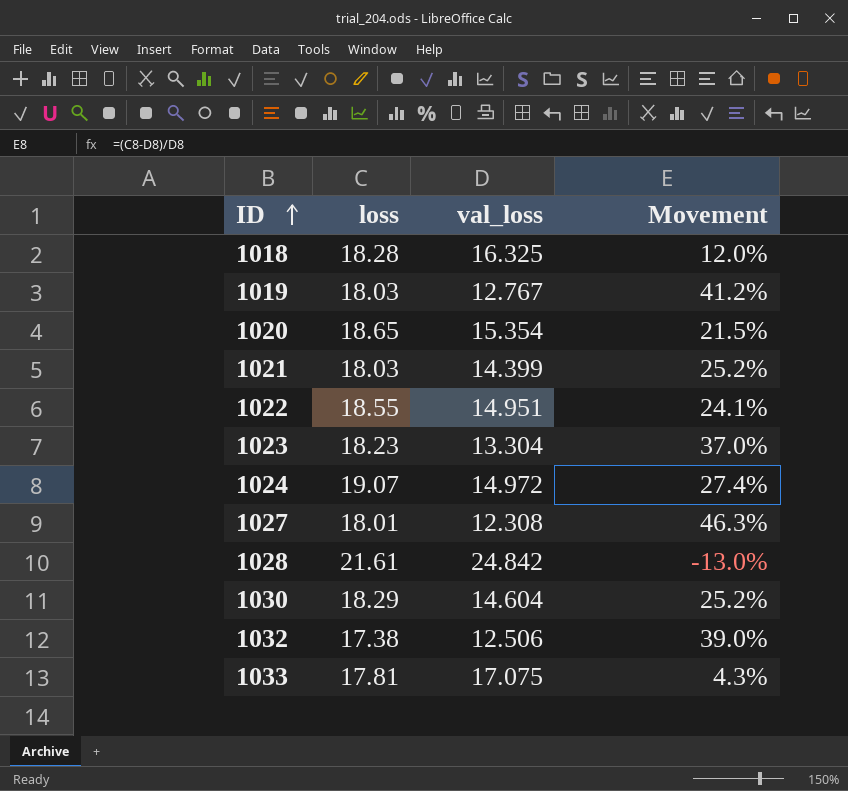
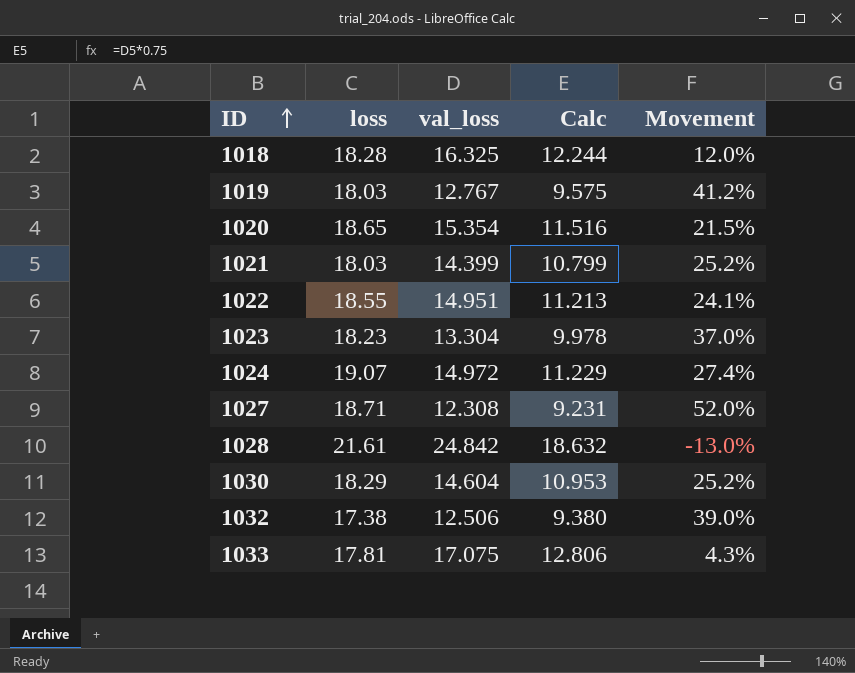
column Calc | formula: none -> [val_loss] * 0.75
1027 | loss: 18.01 -> 18.71
1027 | Movement: 46.3% -> 52.0%

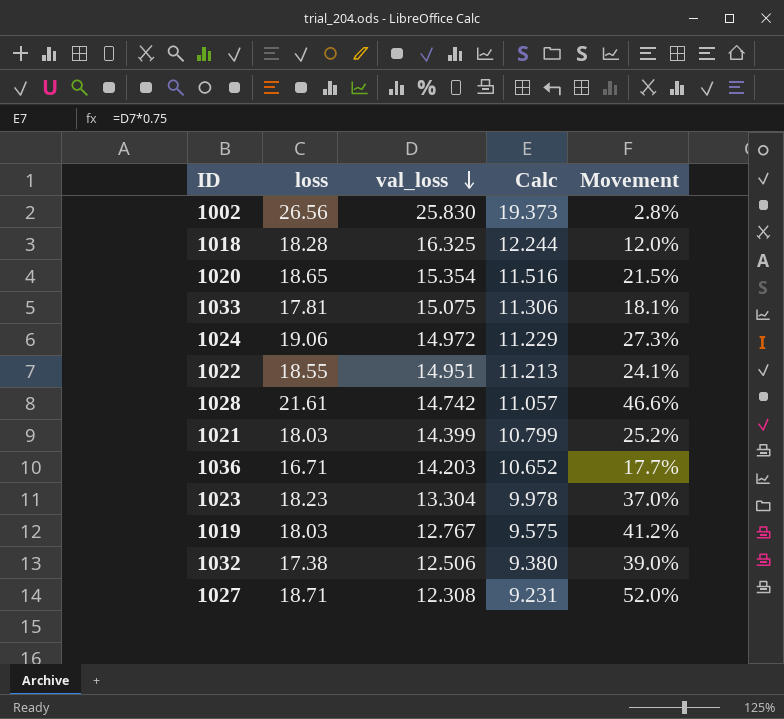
row order: ID ascending -> val_loss descending
row 1030: 18.29 | 14.604 | 10.953 | 25.2% -> none
row 1002: none -> 26.56 | 25.830 | 19.373 | 2.8%
1033 | val_loss: 17.075 -> 15.075
1033 | Calc: 12.806 -> 11.306
1033 | Movement: 4.3% -> 18.1%
1024 | loss: 19.07 -> 19.06
1024 | Movement: 27.4% -> 27.3%
1028 | val_loss: 24.842 -> 14.742
1028 | Calc: 18.632 -> 11.057
1028 | Movement: -13.0% -> 46.6%
row 1036: none -> 16.71 | 14.203 | 10.652 | 17.7%

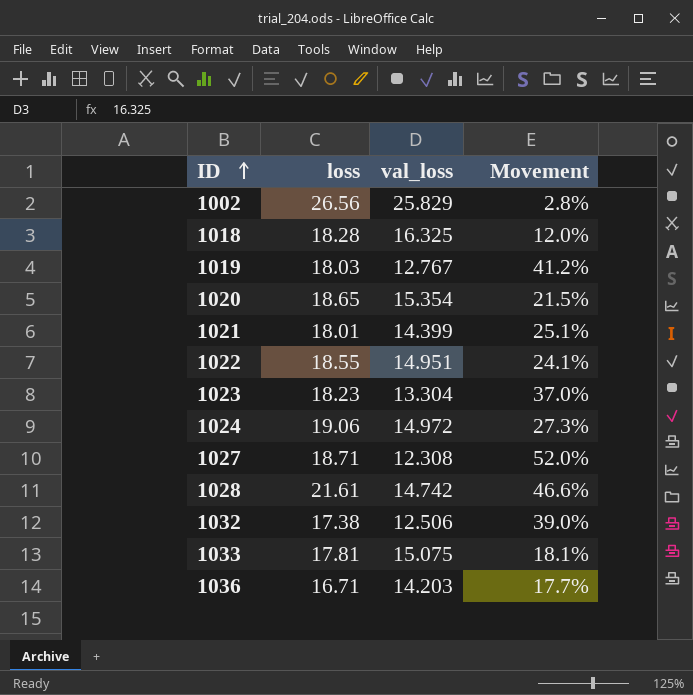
row order: val_loss descending -> ID ascending
column Calc | formula: [val_loss] * 0.75 -> none
1002 | val_loss: 25.830 -> 25.829
1021 | loss: 18.03 -> 18.01
1021 | Movement: 25.2% -> 25.1%

